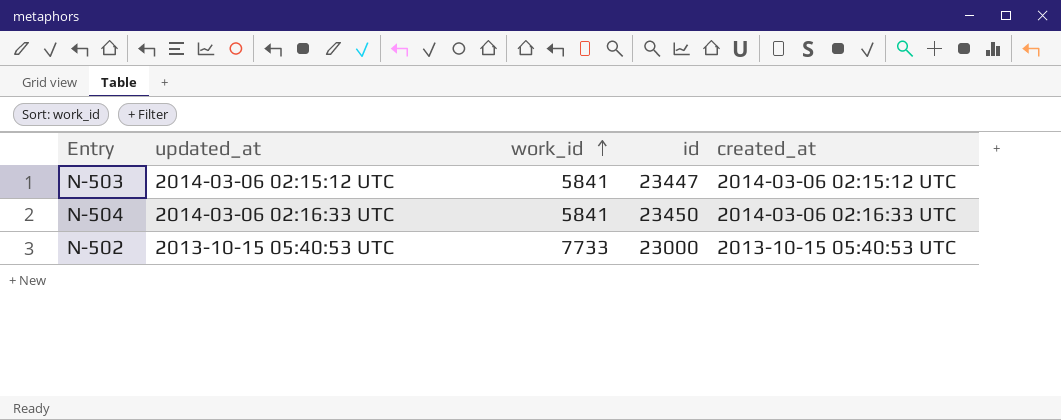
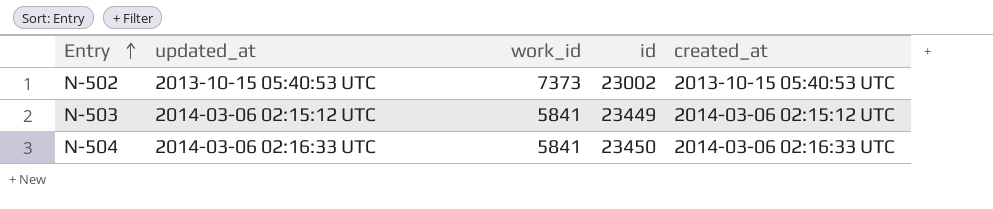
row order: work_id ascending -> Entry ascending
N-502 | work_id: 7733 -> 7373
N-502 | id: 23000 -> 23002
N-503 | id: 23447 -> 23449

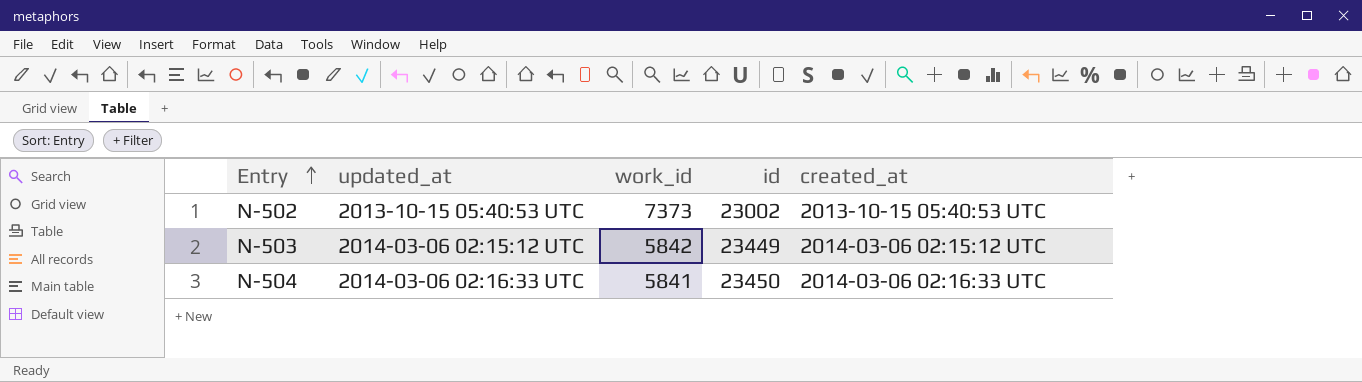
N-503 | work_id: 5841 -> 5842

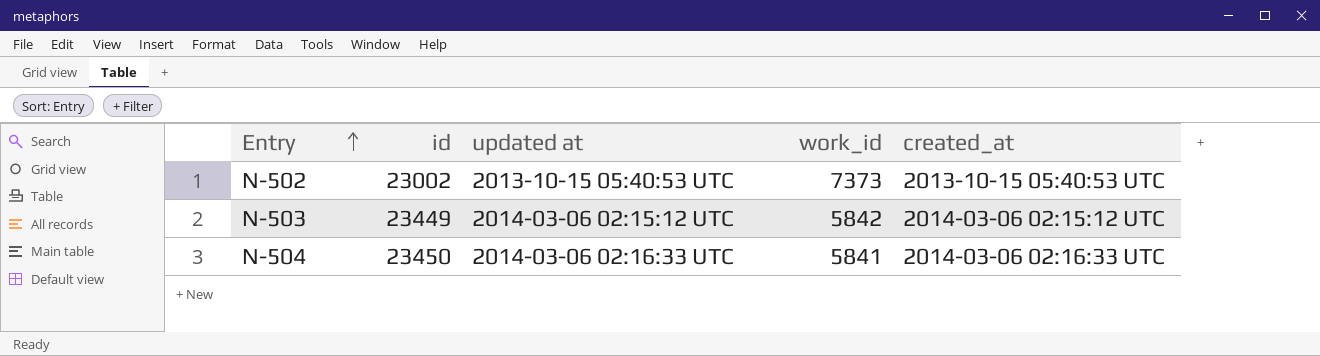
column id | position: 4 -> 2
column name: updated_at -> updated at

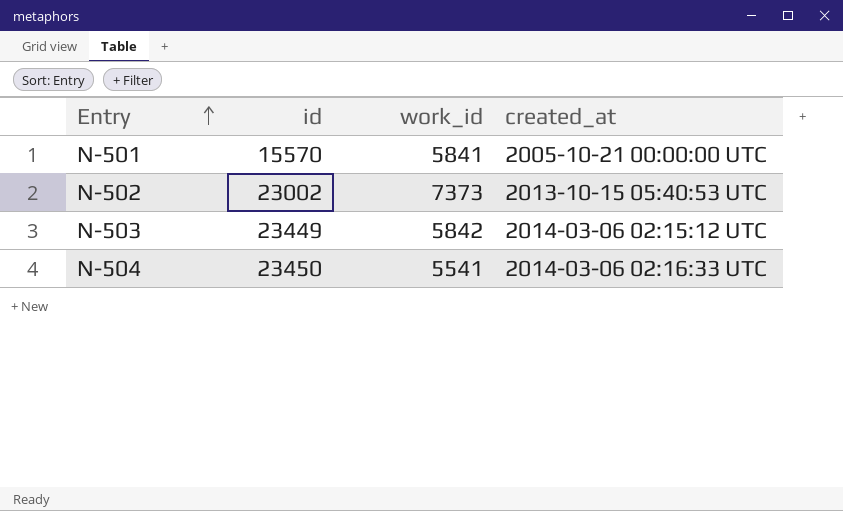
column updated at | position: 3 -> none
row N-501: none -> 15570 | 5841 | 2005-10-21 00:00:00 UTC
N-504 | work_id: 5841 -> 5541

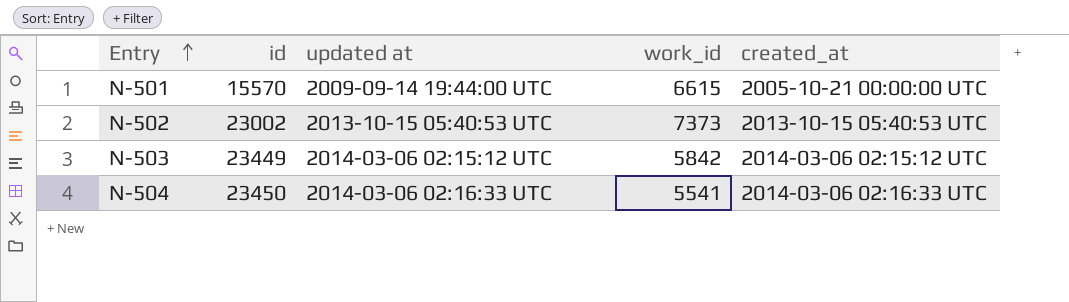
column updated at | position: none -> 3
N-501 | work_id: 5841 -> 6615

